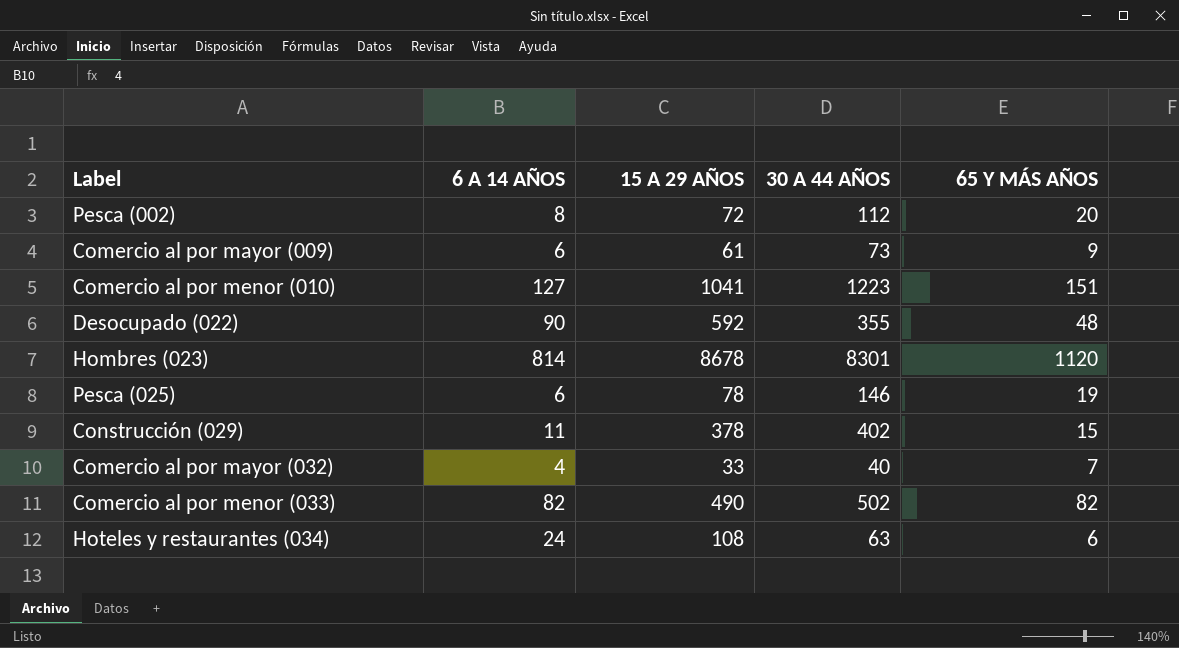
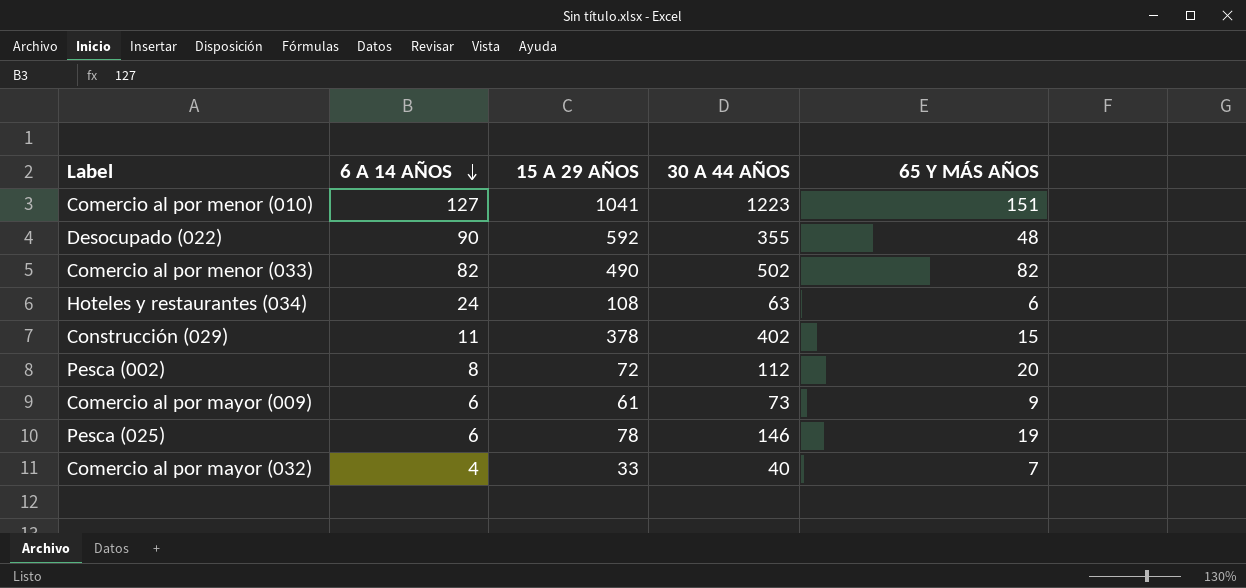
row order: none -> 6 A 14 AÑOS descending
row Hombres (023): 814 | 8678 | 8301 | 1120 -> none

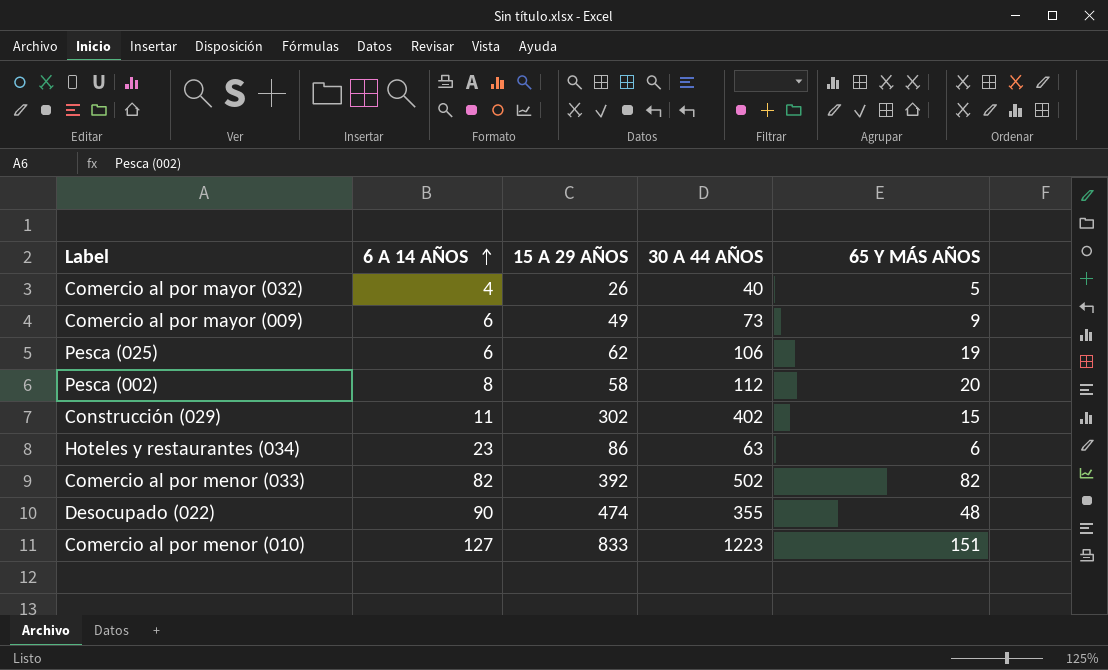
row order: 6 A 14 AÑOS descending -> 6 A 14 AÑOS ascending
Comercio al por mayor (032) | 15 A 29 AÑOS: 33 -> 26
Comercio al por mayor (032) | 65 Y MÁS AÑOS: 7 -> 5
Comercio al por mayor (009) | 15 A 29 AÑOS: 61 -> 49
Pesca (025) | 15 A 29 AÑOS: 78 -> 62
Pesca (025) | 30 A 44 AÑOS: 146 -> 106
Pesca (002) | 15 A 29 AÑOS: 72 -> 58
Construcción (029) | 15 A 29 AÑOS: 378 -> 302
Hoteles y restaurantes (034) | 6 A 14 AÑOS: 24 -> 23
Hoteles y restaurantes (034) | 15 A 29 AÑOS: 108 -> 86
Comercio al por menor (033) | 15 A 29 AÑOS: 490 -> 392
Desocupado (022) | 15 A 29 AÑOS: 592 -> 474
Comercio al por menor (010) | 15 A 29 AÑOS: 1041 -> 833

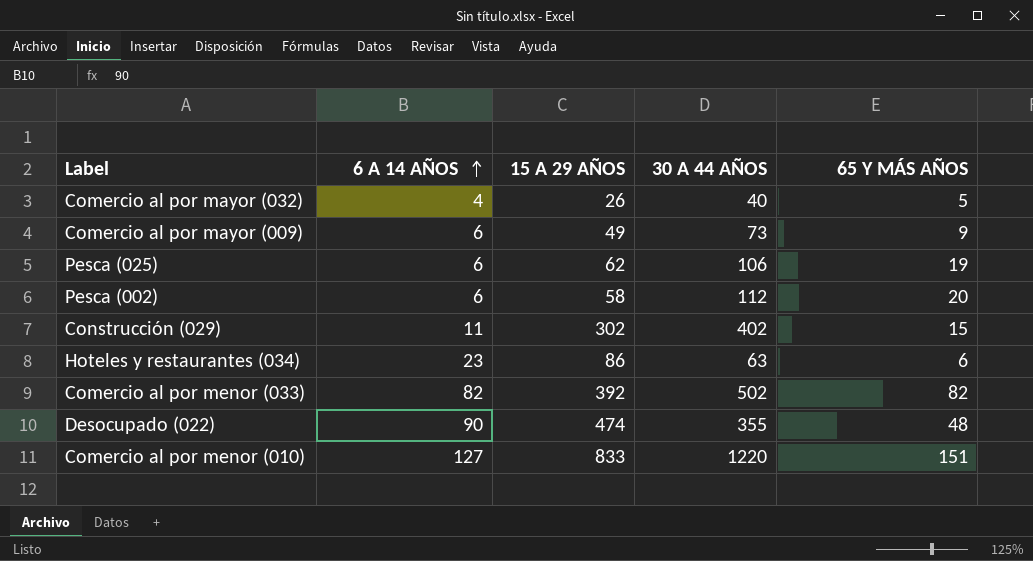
Pesca (002) | 6 A 14 AÑOS: 8 -> 6
Comercio al por menor (010) | 30 A 44 AÑOS: 1223 -> 1220

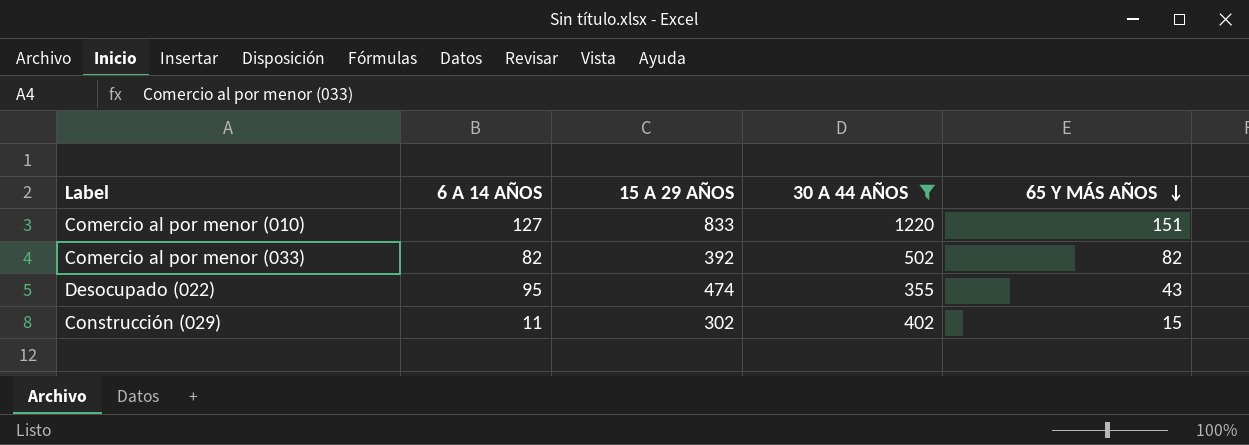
filter: none -> 30 A 44 AÑOS >= 355
row order: 6 A 14 AÑOS ascending -> 65 Y MÁS AÑOS descending
Desocupado (022) | 6 A 14 AÑOS: 90 -> 95
Desocupado (022) | 65 Y MÁS AÑOS: 48 -> 43

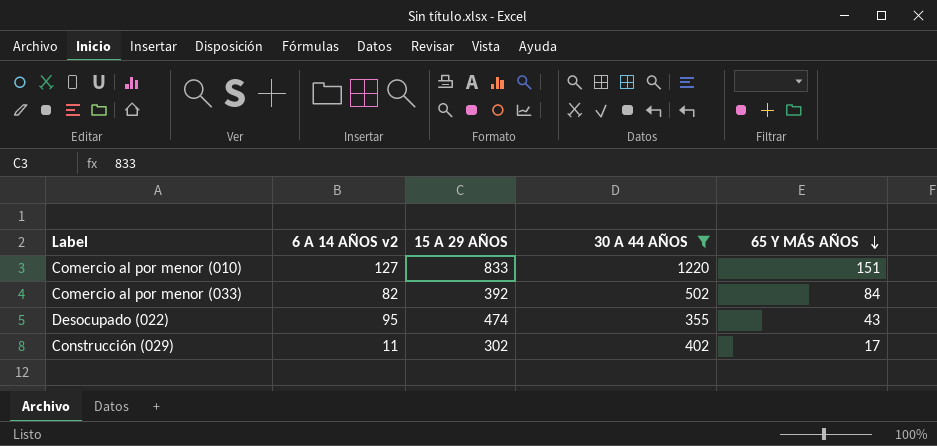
column name: 6 A 14 AÑOS -> 6 A 14 AÑOS v2
Comercio al por menor (033) | 65 Y MÁS AÑOS: 82 -> 84
Construcción (029) | 65 Y MÁS AÑOS: 15 -> 17

